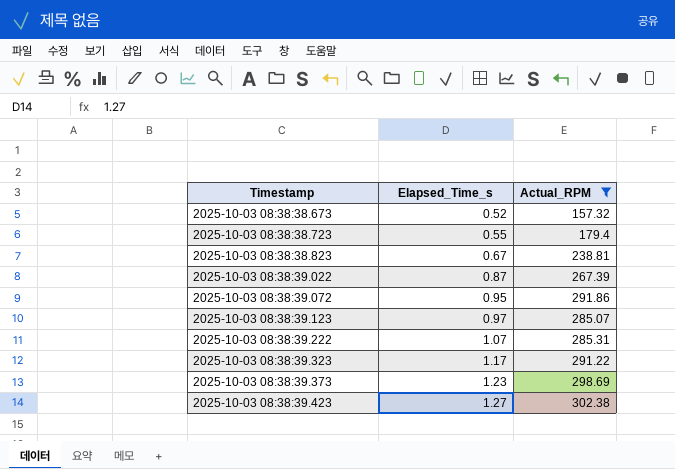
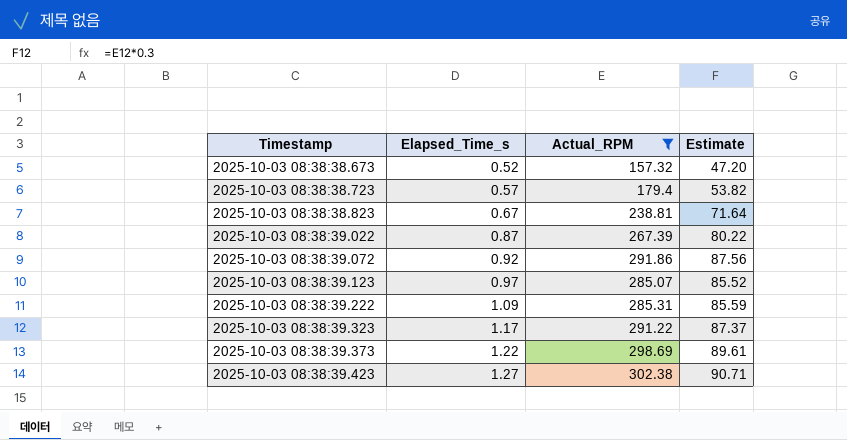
column Estimate | formula: none -> [Actual_RPM] * 0.3
2025-10-03 08:38:38.723 | Elapsed_Time_s: 0.55 -> 0.57
2025-10-03 08:38:39.072 | Elapsed_Time_s: 0.95 -> 0.92
2025-10-03 08:38:39.222 | Elapsed_Time_s: 1.07 -> 1.09
2025-10-03 08:38:39.373 | Elapsed_Time_s: 1.23 -> 1.22

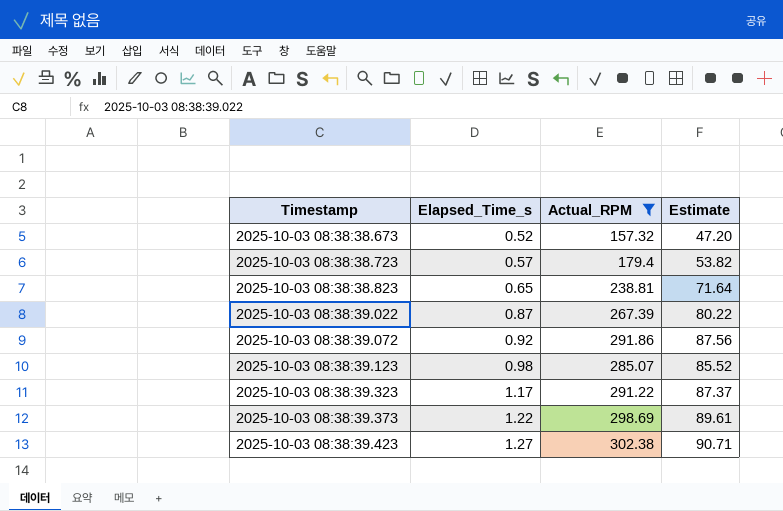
row 2025-10-03 08:38:39.222: 1.09 | 285.31 | 85.59 -> none
2025-10-03 08:38:38.823 | Elapsed_Time_s: 0.67 -> 0.65
2025-10-03 08:38:39.123 | Elapsed_Time_s: 0.97 -> 0.98

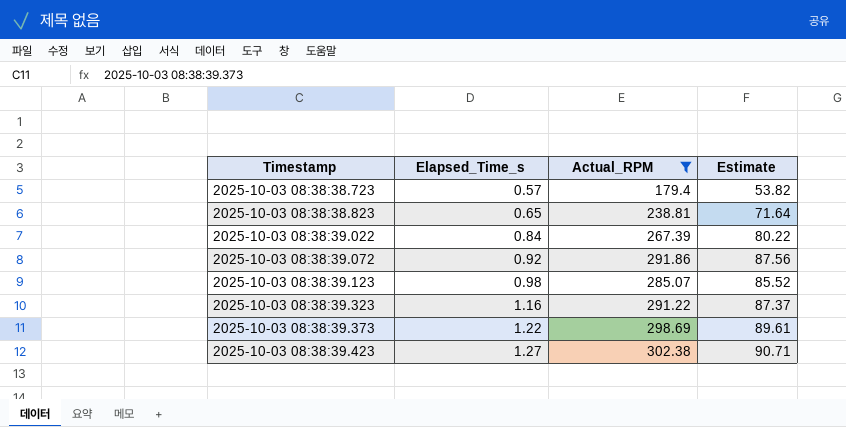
row 2025-10-03 08:38:38.673: 0.52 | 157.32 | 47.20 -> none
2025-10-03 08:38:39.022 | Elapsed_Time_s: 0.87 -> 0.84
2025-10-03 08:38:39.323 | Elapsed_Time_s: 1.17 -> 1.16

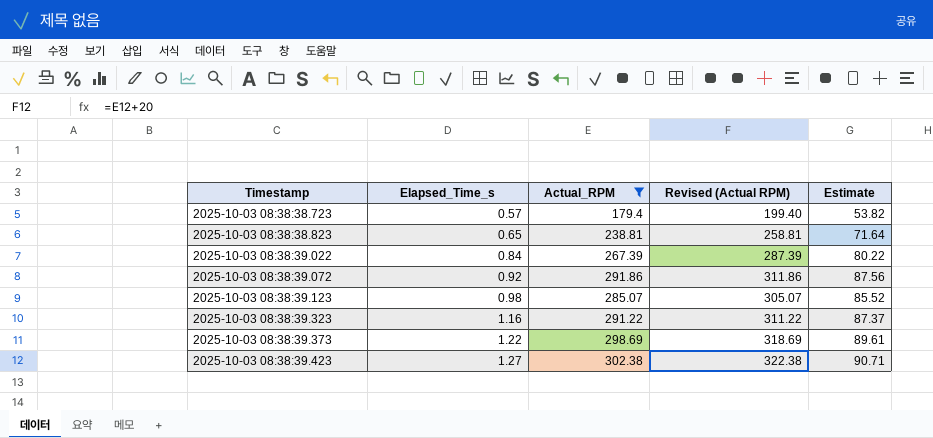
column Revised (Actual RPM) | formula: none -> [Actual_RPM] + 20

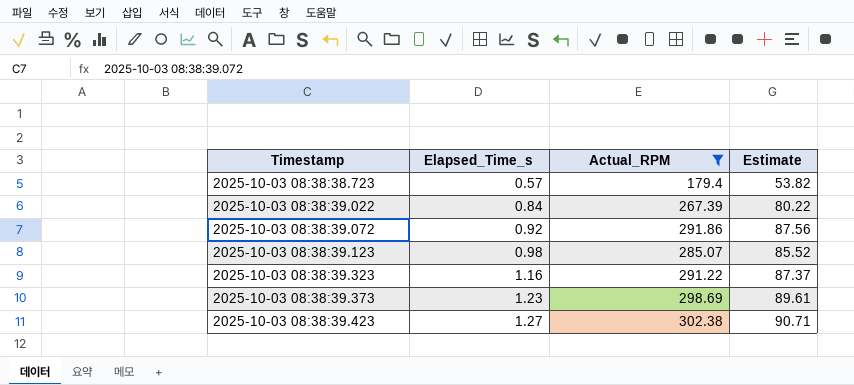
column Revised (Actual RPM) | formula: [Actual_RPM] + 20 -> none
row 2025-10-03 08:38:38.823: 0.65 | 238.81 | 258.81 | 71.64 -> none
2025-10-03 08:38:39.373 | Elapsed_Time_s: 1.22 -> 1.23

